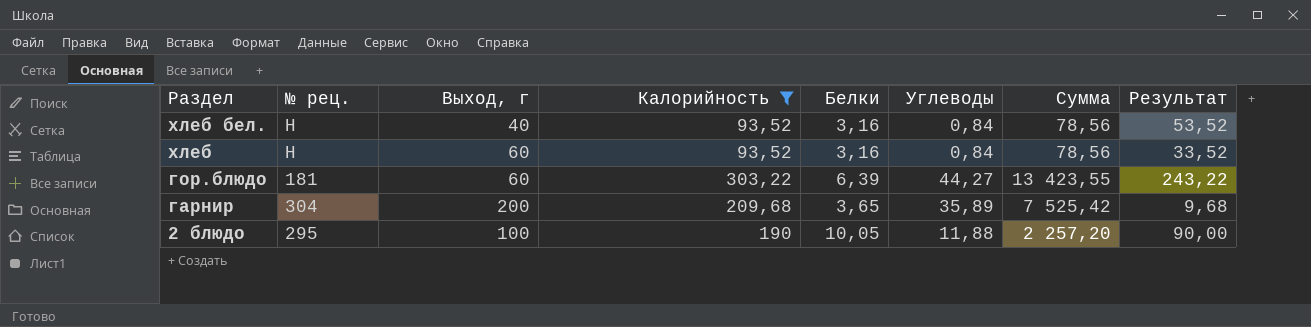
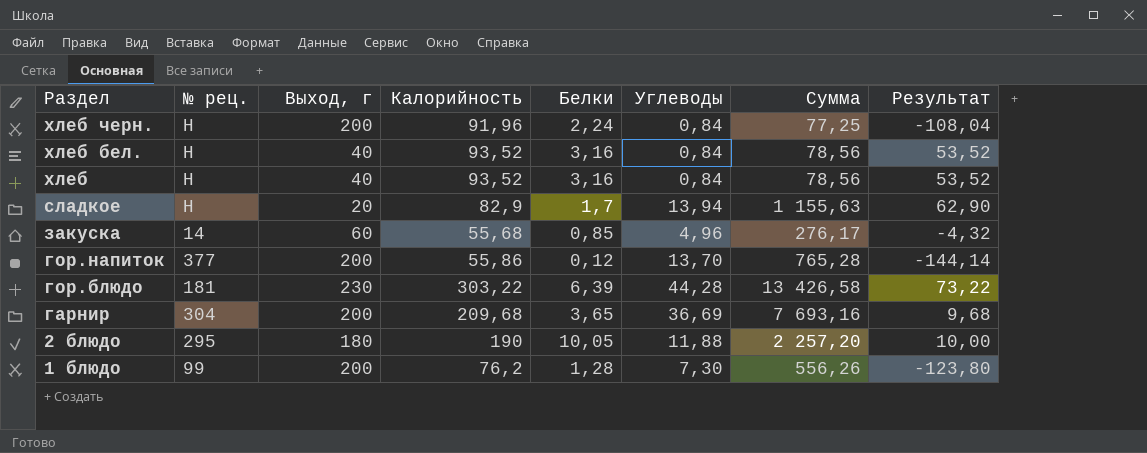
filter: Калорийность >= 93,52 -> none
хлеб | Выход, г: 60 -> 40
хлеб | Результат: 33,52 -> 53,52
гор.блюдо | Выход, г: 60 -> 230
гор.блюдо | Углеводы: 44,27 -> 44,28
гор.блюдо | Сумма: 13 423,55 -> 13 426,58
гор.блюдо | Результат: 243,22 -> 73,22
гарнир | Углеводы: 35,89 -> 36,69
гарнир | Сумма: 7 525,42 -> 7 693,16
2 блюдо | Выход, г: 100 -> 180
2 блюдо | Результат: 90,00 -> 10,00

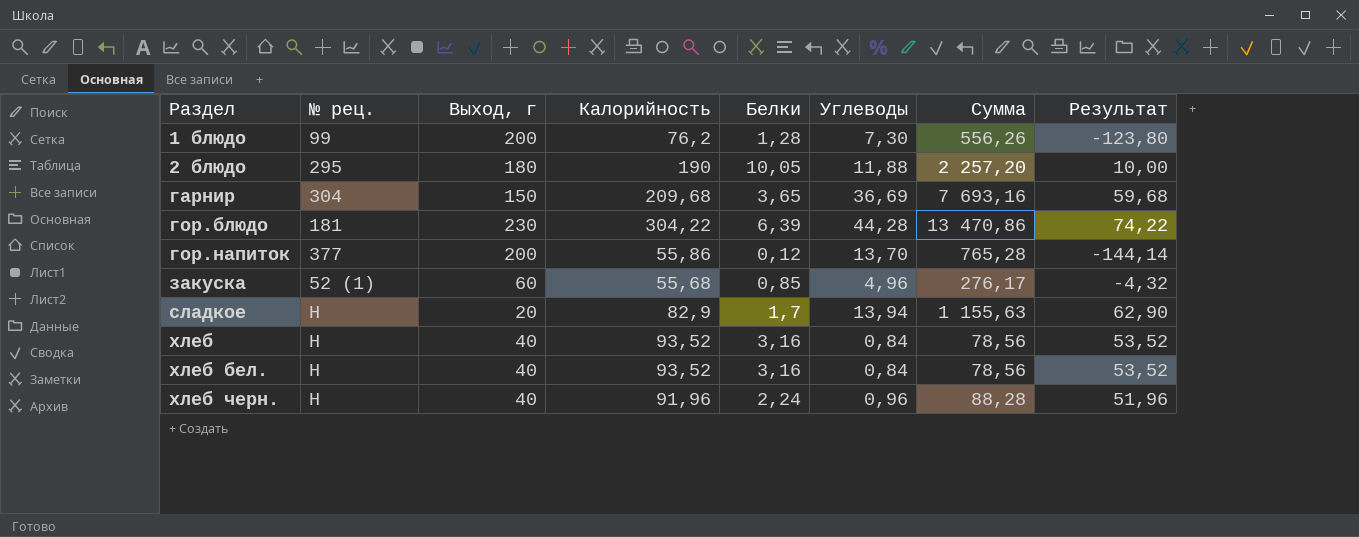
row order: Раздел descending -> Раздел ascending
гарнир | Выход, г: 200 -> 150
гарнир | Результат: 9,68 -> 59,68
гор.блюдо | Калорийность: 303,22 -> 304,22
гор.блюдо | Сумма: 13 426,58 -> 13 470,86
гор.блюдо | Результат: 73,22 -> 74,22
закуска | № рец.: 14 -> 52 (1)
хлеб черн. | Выход, г: 200 -> 40
хлеб черн. | Углеводы: 0,84 -> 0,96
хлеб черн. | Сумма: 77,25 -> 88,28
хлеб черн. | Результат: -108,04 -> 51,96

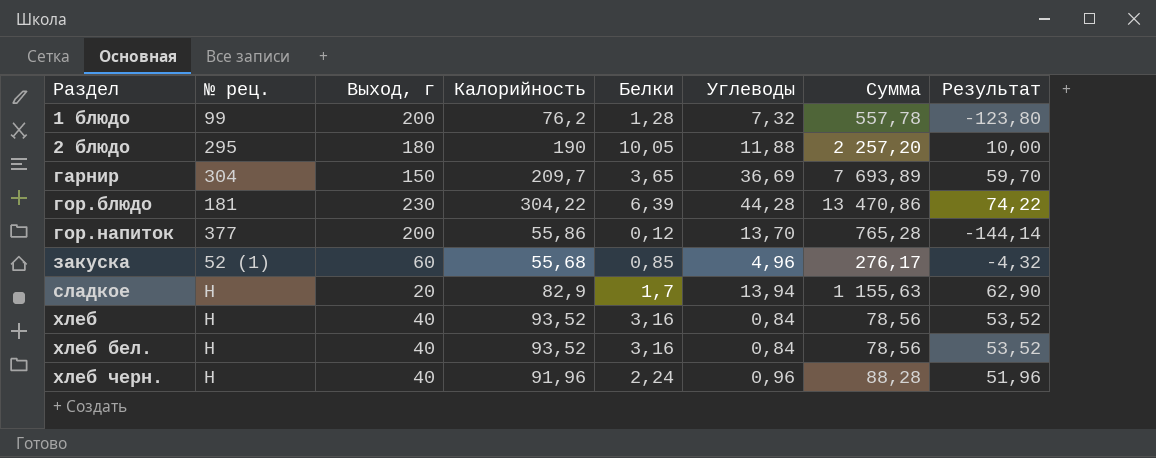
1 блюдо | Углеводы: 7,30 -> 7,32
1 блюдо | Сумма: 556,26 -> 557,78
гарнир | Калорийность: 209,68 -> 209,7
гарнир | Сумма: 7 693,16 -> 7 693,89
гарнир | Результат: 59,68 -> 59,70

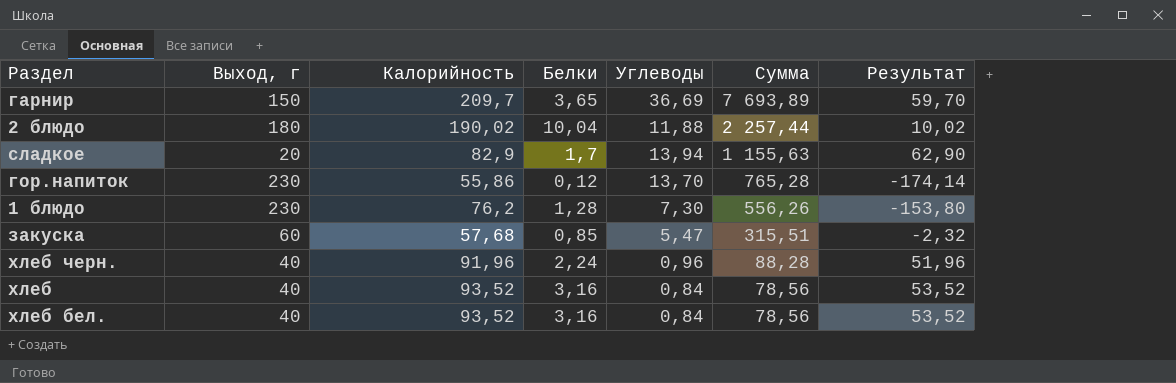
row order: Раздел ascending -> Сумма descending
column № рец. | position: 2 -> none
row гор.блюдо: 181 | 230 | 304,22 | 6,39 | 44,28 | 13 470,86 | 74,22 -> none
2 блюдо | Калорийность: 190 -> 190,02
2 блюдо | Белки: 10,05 -> 10,04
2 блюдо | Сумма: 2 257,20 -> 2 257,44
2 блюдо | Результат: 10,00 -> 10,02
гор.напиток | Выход, г: 200 -> 230
гор.напиток | Результат: -144,14 -> -174,14
1 блюдо | Выход, г: 200 -> 230
1 блюдо | Углеводы: 7,32 -> 7,30
1 блюдо | Сумма: 557,78 -> 556,26
1 блюдо | Результат: -123,80 -> -153,80
закуска | Калорийность: 55,68 -> 57,68
закуска | Углеводы: 4,96 -> 5,47
закуска | Сумма: 276,17 -> 315,51
закуска | Результат: -4,32 -> -2,32

